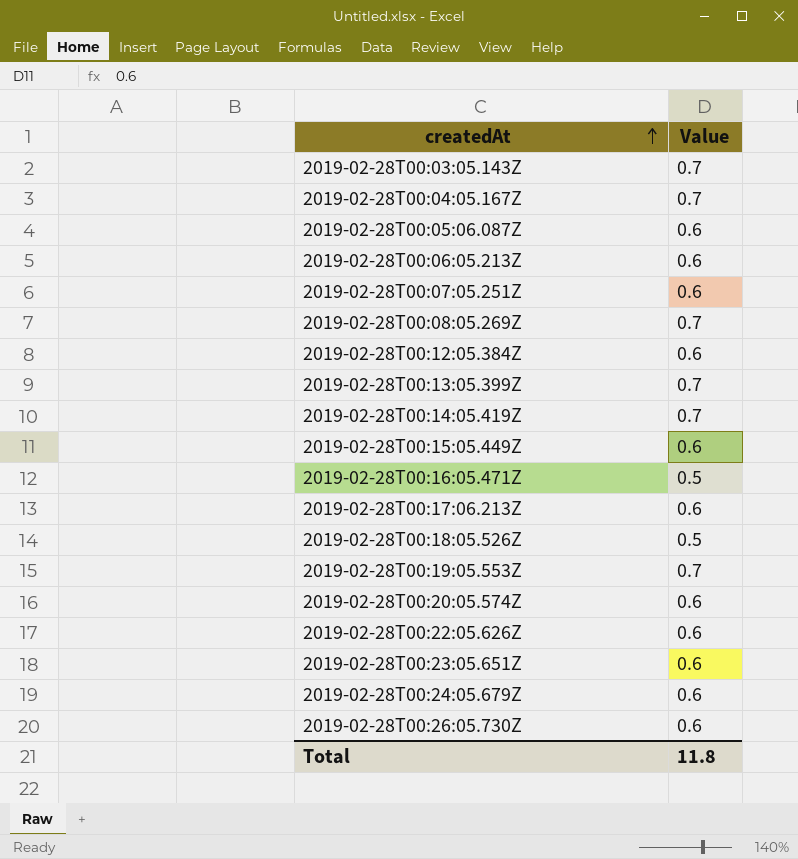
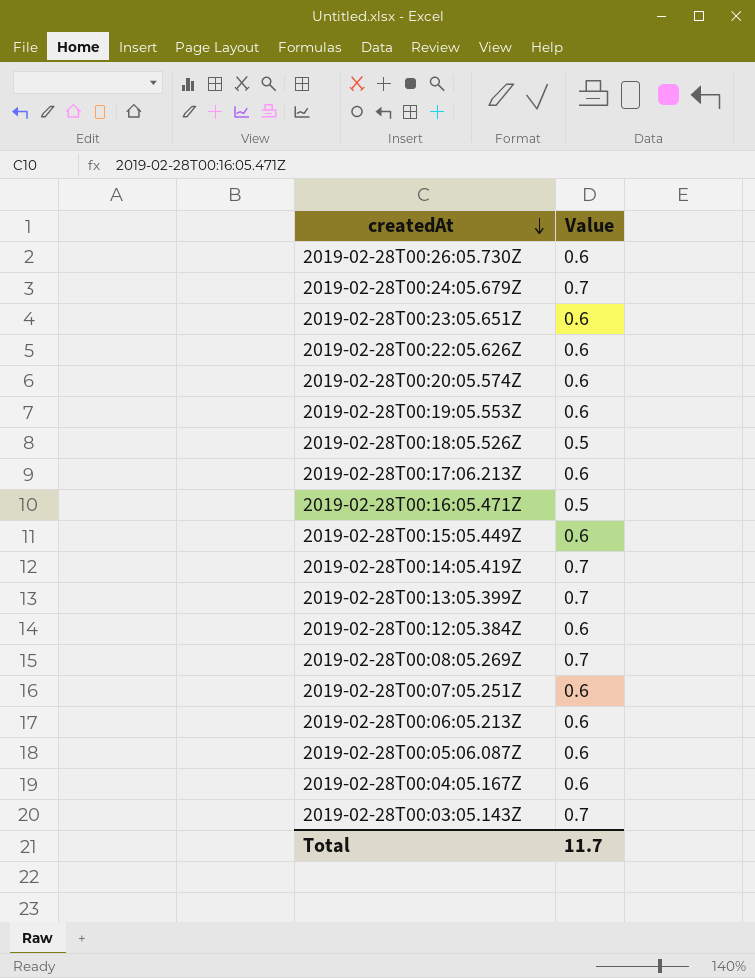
row order: createdAt ascending -> createdAt descending
2019-02-28T00:24:05.679Z | Value: 0.6 -> 0.7
2019-02-28T00:19:05.553Z | Value: 0.7 -> 0.6
2019-02-28T00:04:05.167Z | Value: 0.7 -> 0.6
Total | Value: 11.8 -> 11.7

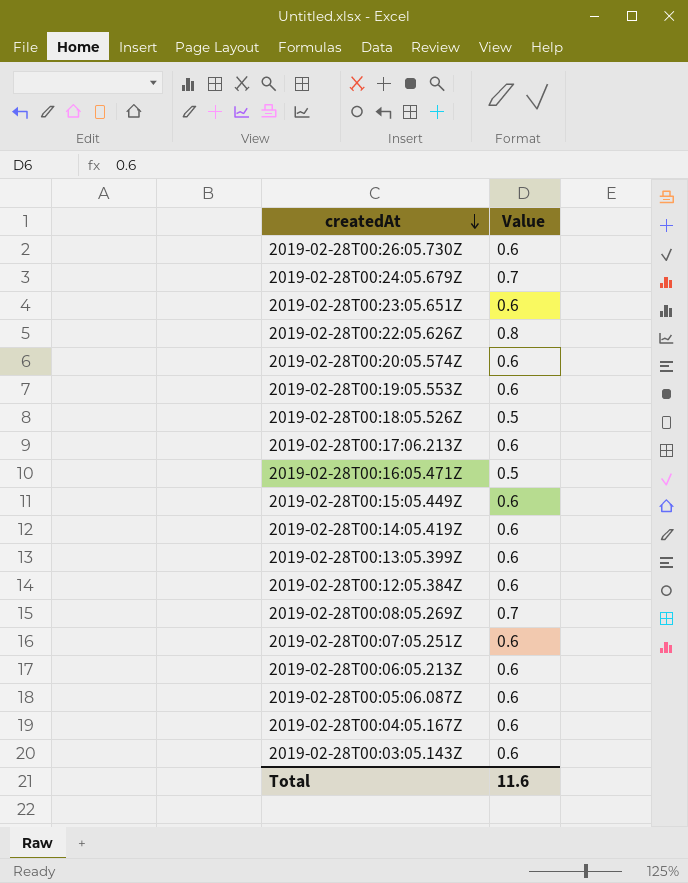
2019-02-28T00:22:05.626Z | Value: 0.6 -> 0.8
2019-02-28T00:14:05.419Z | Value: 0.7 -> 0.6
2019-02-28T00:13:05.399Z | Value: 0.7 -> 0.6
2019-02-28T00:03:05.143Z | Value: 0.7 -> 0.6
Total | Value: 11.7 -> 11.6

